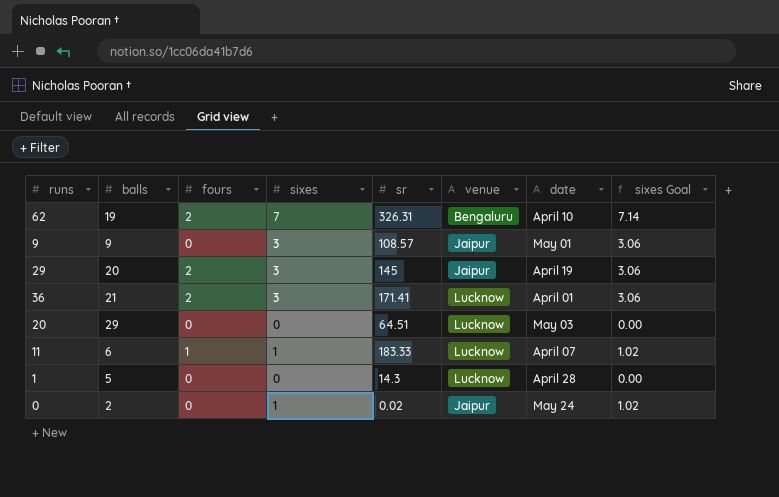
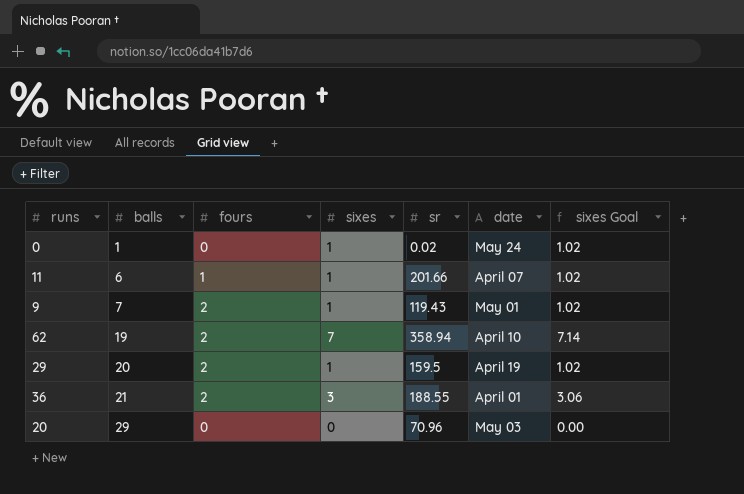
row order: none -> balls ascending
column venue | position: 6 -> none
row 1: 5 | 0 | 0 | 14.3 | Lucknow | April 28 | 0.00 -> none
0 | balls: 2 -> 1
11 | sr: 183.33 -> 201.66
9 | balls: 9 -> 7
9 | fours: 0 -> 2
9 | sixes: 3 -> 1
9 | sr: 108.57 -> 119.43
9 | sixes Goal: 3.06 -> 1.02
62 | sr: 326.31 -> 358.94
29 | sixes: 3 -> 1
29 | sr: 145 -> 159.5
29 | sixes Goal: 3.06 -> 1.02
36 | sr: 171.41 -> 188.55
20 | sr: 64.51 -> 70.96

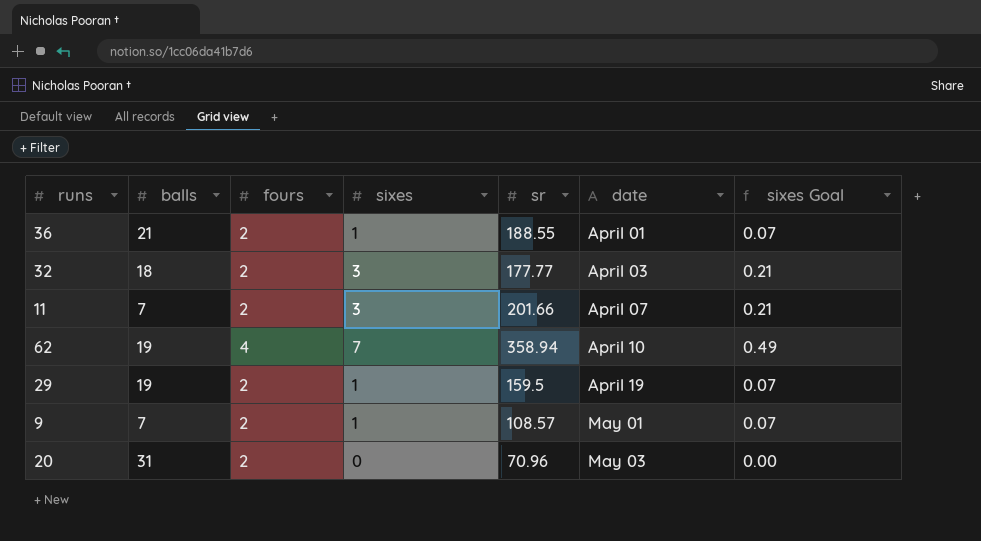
row order: balls ascending -> date ascending
column sixes Goal | formula: [sixes] * 1.02 -> [sixes] * 0.07
row 0: 1 | 0 | 1 | 0.02 | May 24 | 1.02 -> none
36 | sixes: 3 -> 1
row 32: none -> 18 | 2 | 3 | 177.77 | April 03 | 0.21
11 | balls: 6 -> 7
11 | fours: 1 -> 2
11 | sixes: 1 -> 3
62 | fours: 2 -> 4
29 | balls: 20 -> 19
9 | sr: 119.43 -> 108.57
20 | balls: 29 -> 31
20 | fours: 0 -> 2

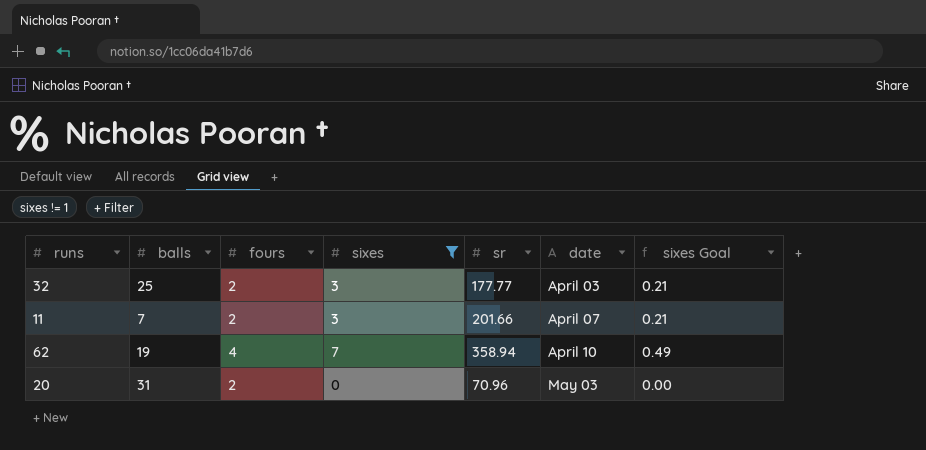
filter: none -> sixes != 1
32 | balls: 18 -> 25

